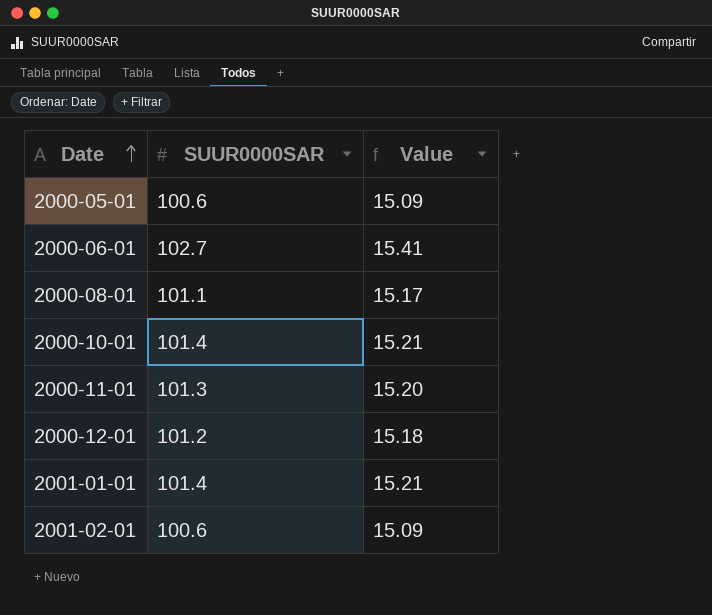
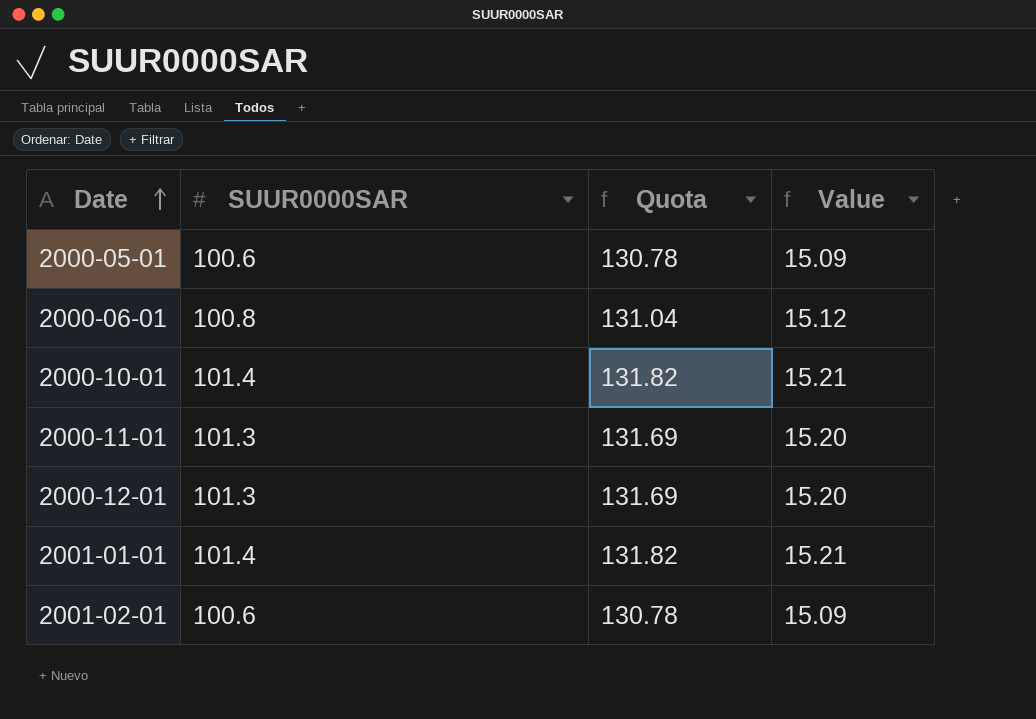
column Quota | formula: none -> [SUUR0000SAR] * 1.3
row 2000-08-01: 101.1 | 15.17 -> none
2000-06-01 | SUUR0000SAR: 102.7 -> 100.8
2000-06-01 | Value: 15.41 -> 15.12
2000-12-01 | SUUR0000SAR: 101.2 -> 101.3
2000-12-01 | Value: 15.18 -> 15.20

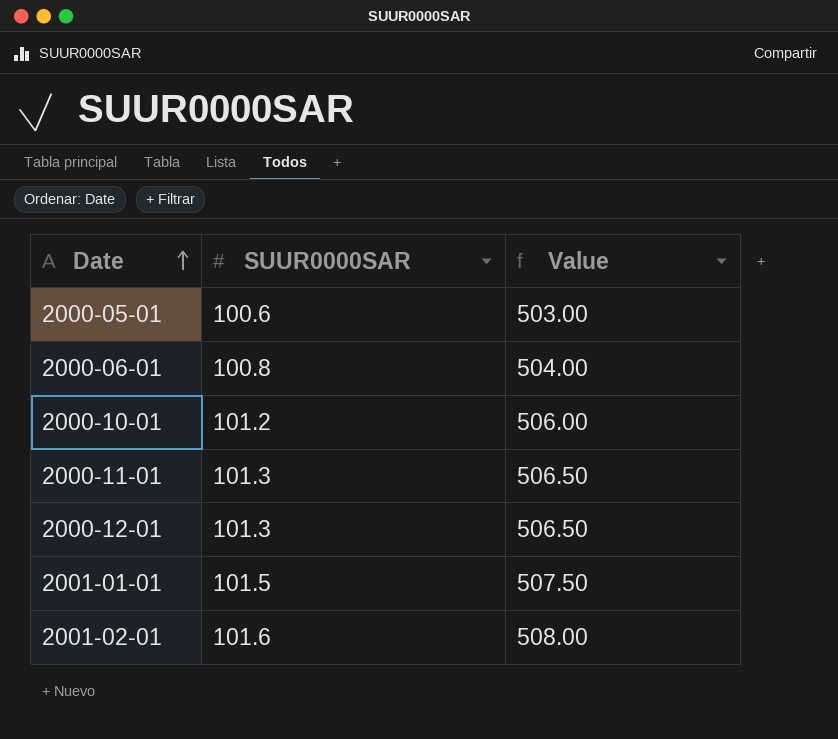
column Quota | formula: [SUUR0000SAR] * 1.3 -> none
column Value | formula: [SUUR0000SAR] * 0.15 -> [SUUR0000SAR] * 5
2000-10-01 | SUUR0000SAR: 101.4 -> 101.2
2001-01-01 | SUUR0000SAR: 101.4 -> 101.5
2001-02-01 | SUUR0000SAR: 100.6 -> 101.6

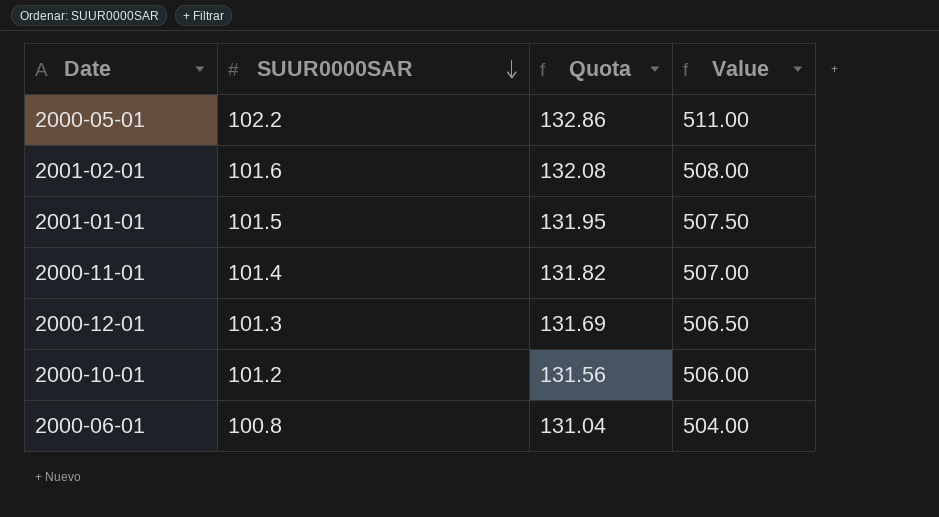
row order: Date ascending -> SUUR0000SAR descending
column Quota | formula: none -> [SUUR0000SAR] * 1.3
2000-05-01 | SUUR0000SAR: 100.6 -> 102.2
2000-05-01 | Value: 503.00 -> 511.00
2000-11-01 | SUUR0000SAR: 101.3 -> 101.4
2000-11-01 | Value: 506.50 -> 507.00

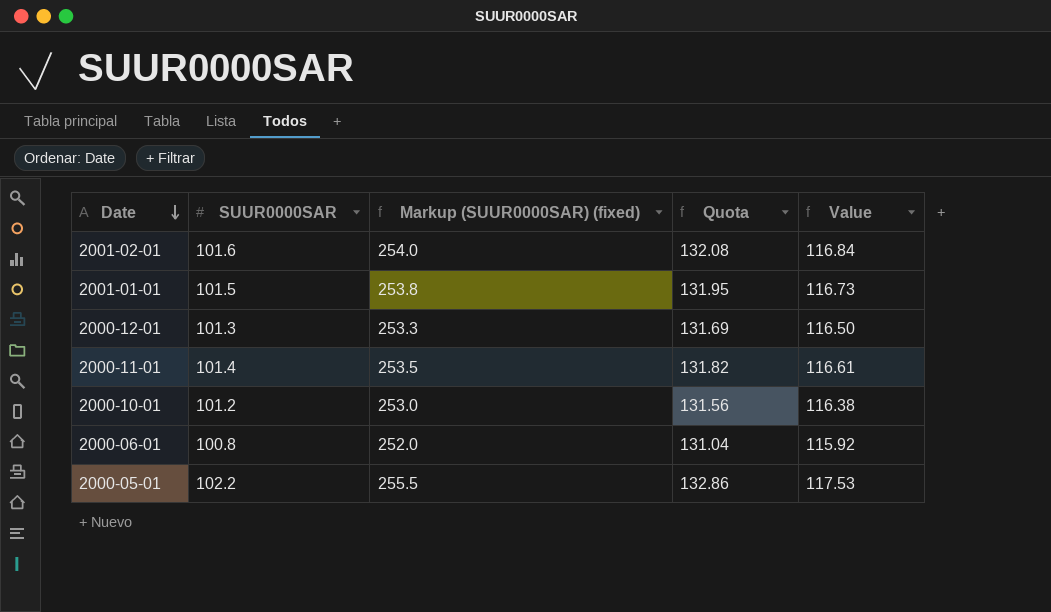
row order: SUUR0000SAR descending -> Date descending
column Markup (SUUR0000SAR) (fixed) | formula: none -> [SUUR0000SAR] * 2.5
column Value | formula: [SUUR0000SAR] * 5 -> [SUUR0000SAR] * 1.15

